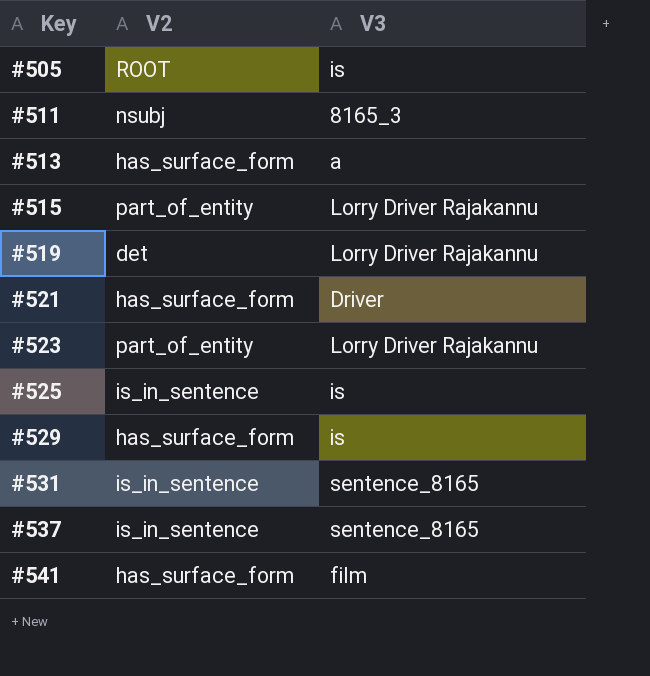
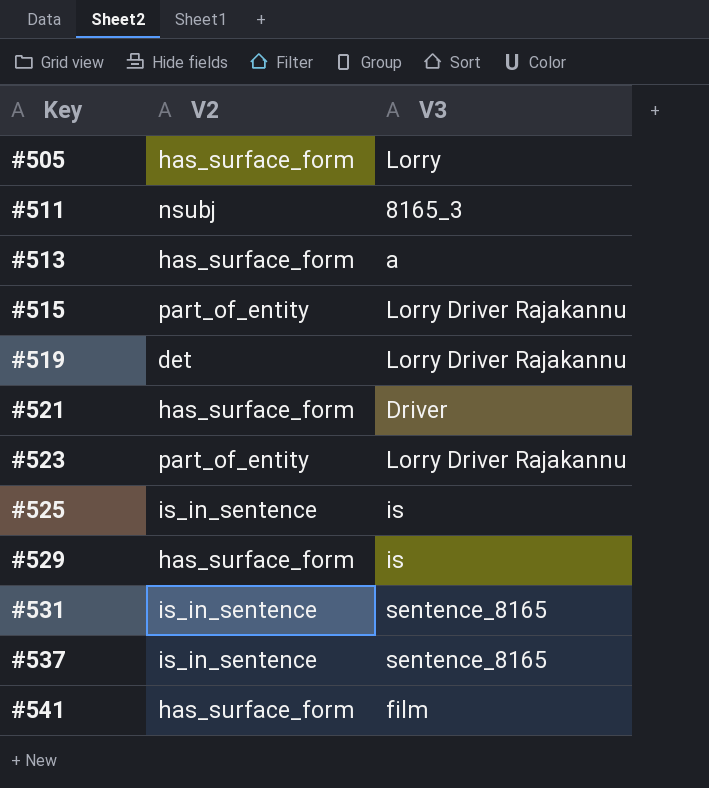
#505 | V2: ROOT -> has_surface_form
#505 | V3: is -> Lorry

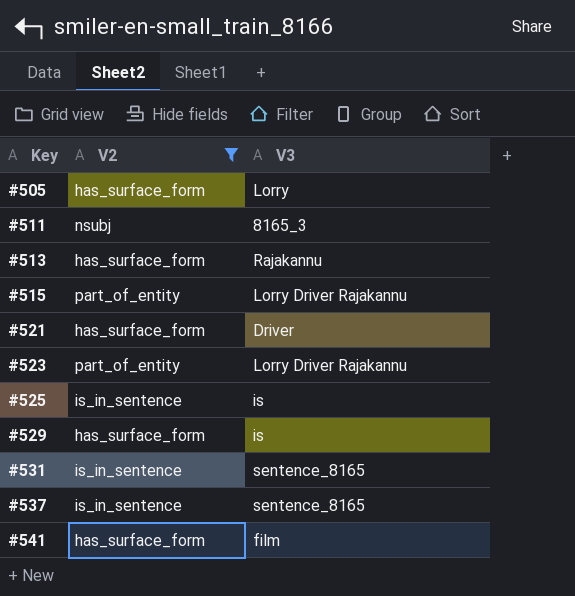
filter: none -> V2 != det
#513 | V3: a -> Rajakannu

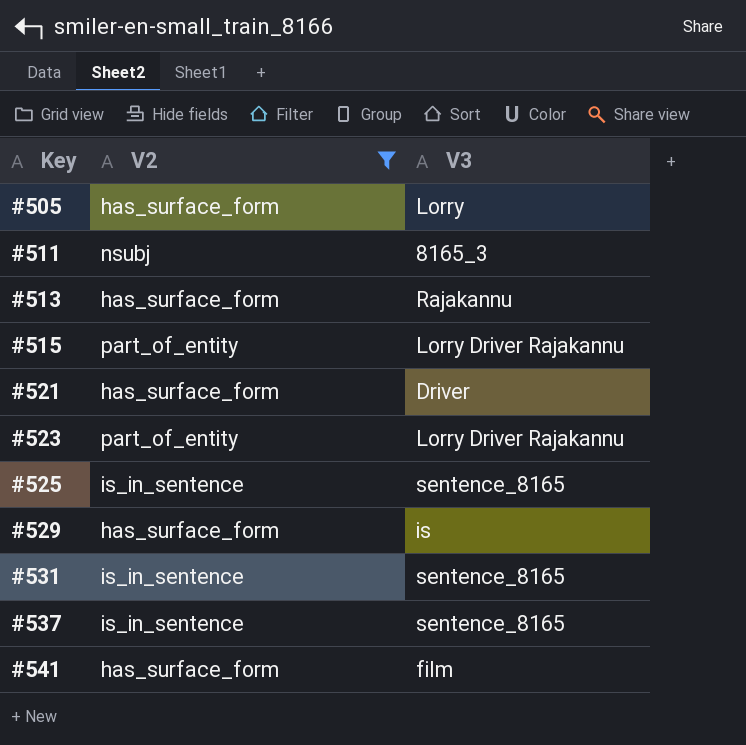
#525 | V3: is -> sentence_8165

